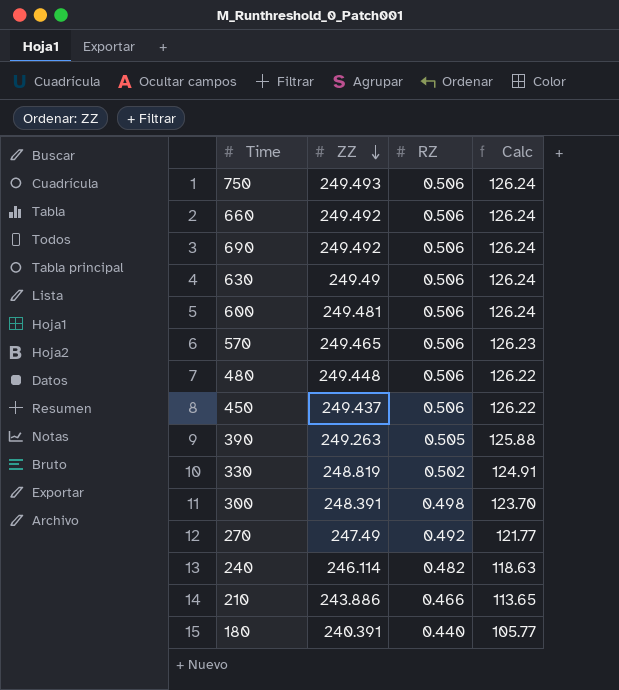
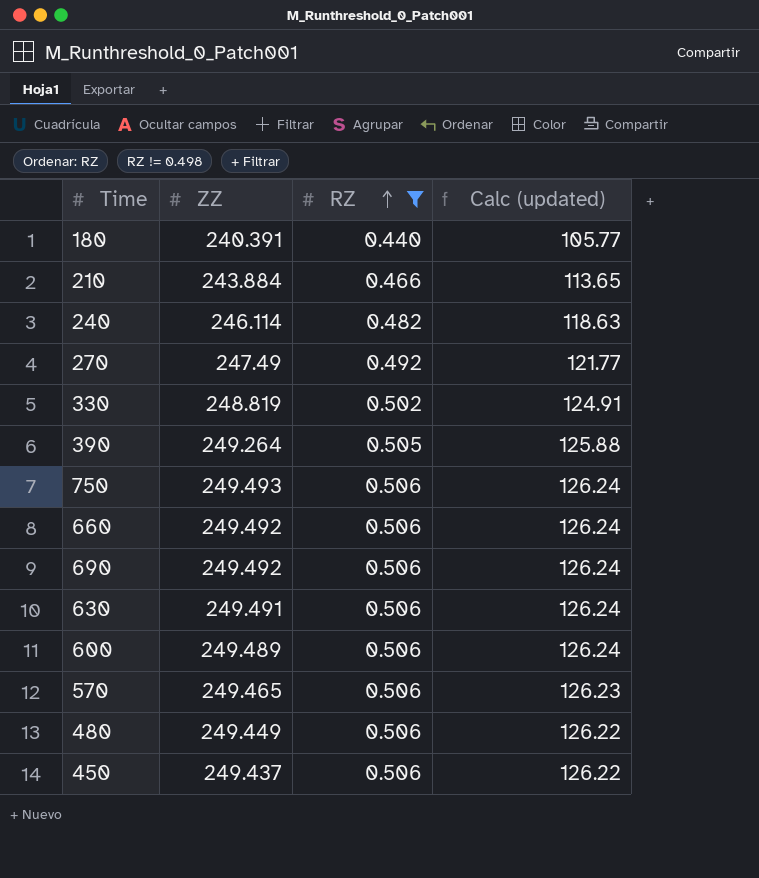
filter: none -> RZ != 0.498
row order: ZZ descending -> RZ ascending
column name: Calc -> Calc (updated)
210 | ZZ: 243.886 -> 243.884
390 | ZZ: 249.263 -> 249.264
630 | ZZ: 249.49 -> 249.491
600 | ZZ: 249.481 -> 249.489
480 | ZZ: 249.448 -> 249.449

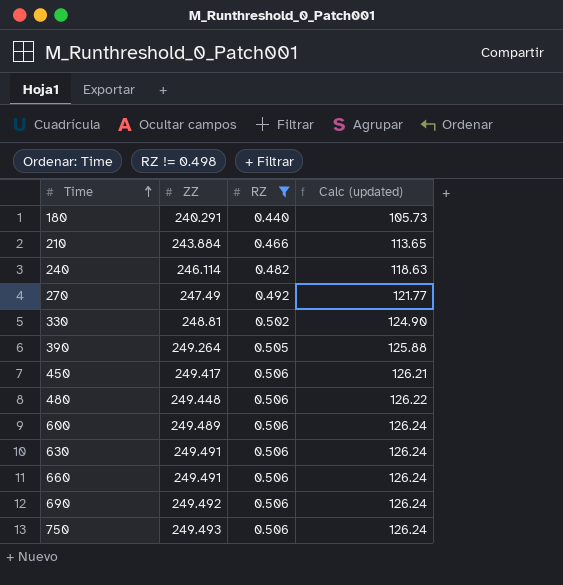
row order: RZ ascending -> Time ascending
row 570: 249.465 | 0.506 | 126.23 -> none
180 | ZZ: 240.391 -> 240.291
180 | Calc (updated): 105.77 -> 105.73
330 | ZZ: 248.819 -> 248.81
330 | Calc (updated): 124.91 -> 124.90
450 | ZZ: 249.437 -> 249.417
450 | Calc (updated): 126.22 -> 126.21
480 | ZZ: 249.449 -> 249.448
660 | ZZ: 249.492 -> 249.491

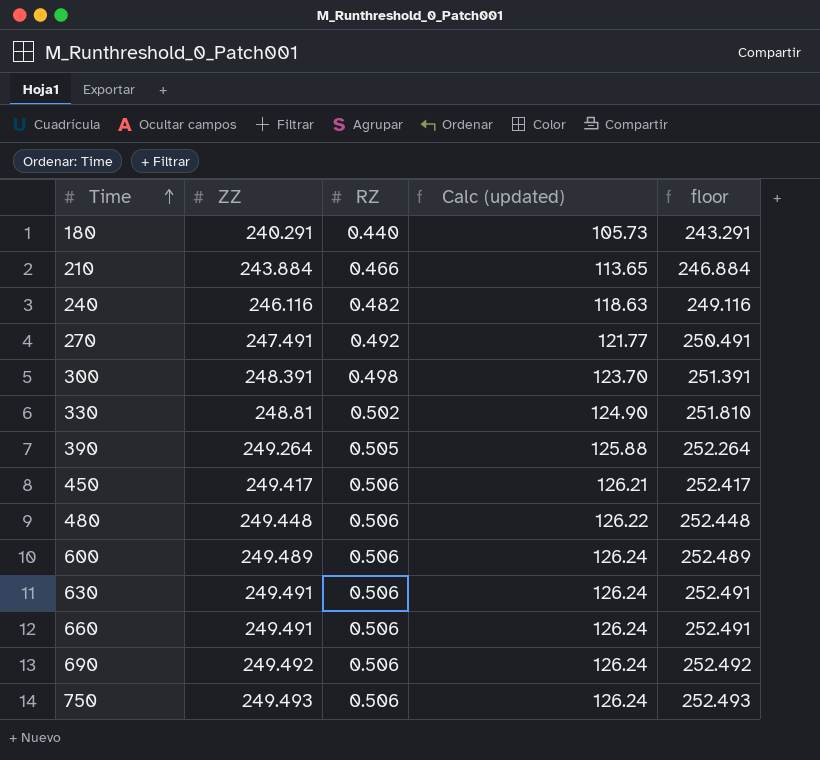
filter: RZ != 0.498 -> none
column floor | formula: none -> [ZZ] + 3
240 | ZZ: 246.114 -> 246.116
270 | ZZ: 247.49 -> 247.491

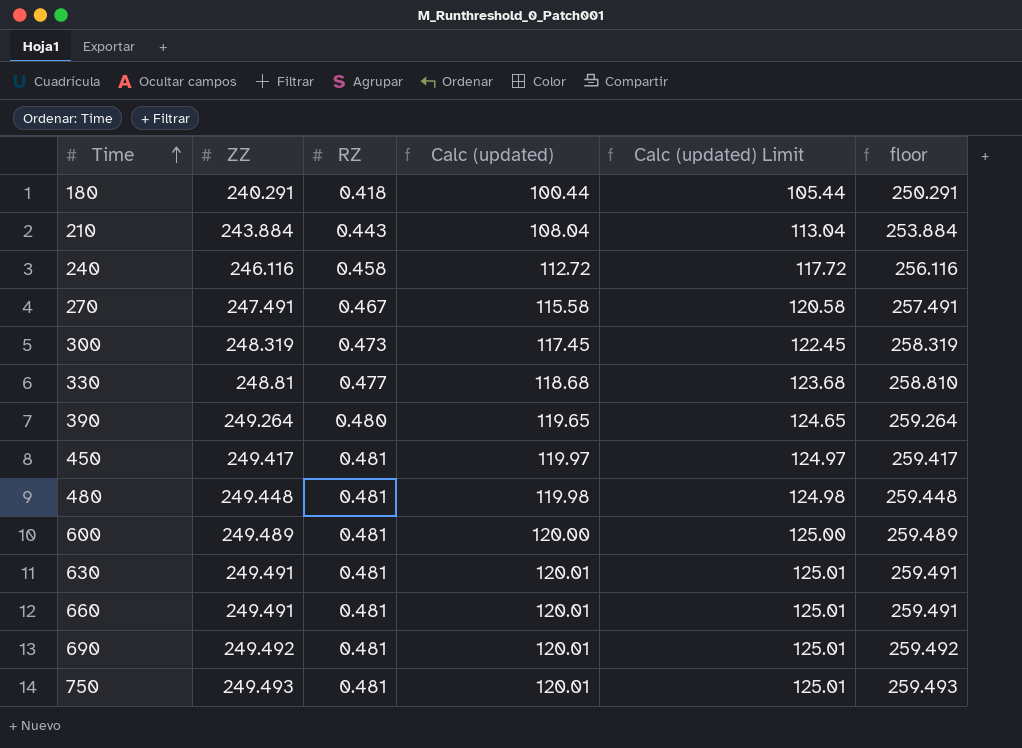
column Calc (updated) Limit | formula: none -> [Calc (updated)] + 5
column floor | formula: [ZZ] + 3 -> [ZZ] + 10
180 | RZ: 0.440 -> 0.418
180 | Calc (updated): 105.73 -> 100.44
210 | RZ: 0.466 -> 0.443
210 | Calc (updated): 113.65 -> 108.04
240 | RZ: 0.482 -> 0.458
240 | Calc (updated): 118.63 -> 112.72
270 | RZ: 0.492 -> 0.467
270 | Calc (updated): 121.77 -> 115.58
300 | ZZ: 248.391 -> 248.319
300 | RZ: 0.498 -> 0.473
300 | Calc (updated): 123.70 -> 117.45
330 | RZ: 0.502 -> 0.477
330 | Calc (updated): 124.90 -> 118.68
390 | RZ: 0.505 -> 0.480
390 | Calc (updated): 125.88 -> 119.65
450 | RZ: 0.506 -> 0.481
450 | Calc (updated): 126.21 -> 119.97
480 | RZ: 0.506 -> 0.481
480 | Calc (updated): 126.22 -> 119.98
600 | RZ: 0.506 -> 0.481
600 | Calc (updated): 126.24 -> 120.00
630 | RZ: 0.506 -> 0.481
630 | Calc (updated): 126.24 -> 120.01
660 | RZ: 0.506 -> 0.481
660 | Calc (updated): 126.24 -> 120.01
690 | RZ: 0.506 -> 0.481
690 | Calc (updated): 126.24 -> 120.01
750 | RZ: 0.506 -> 0.481
750 | Calc (updated): 126.24 -> 120.01

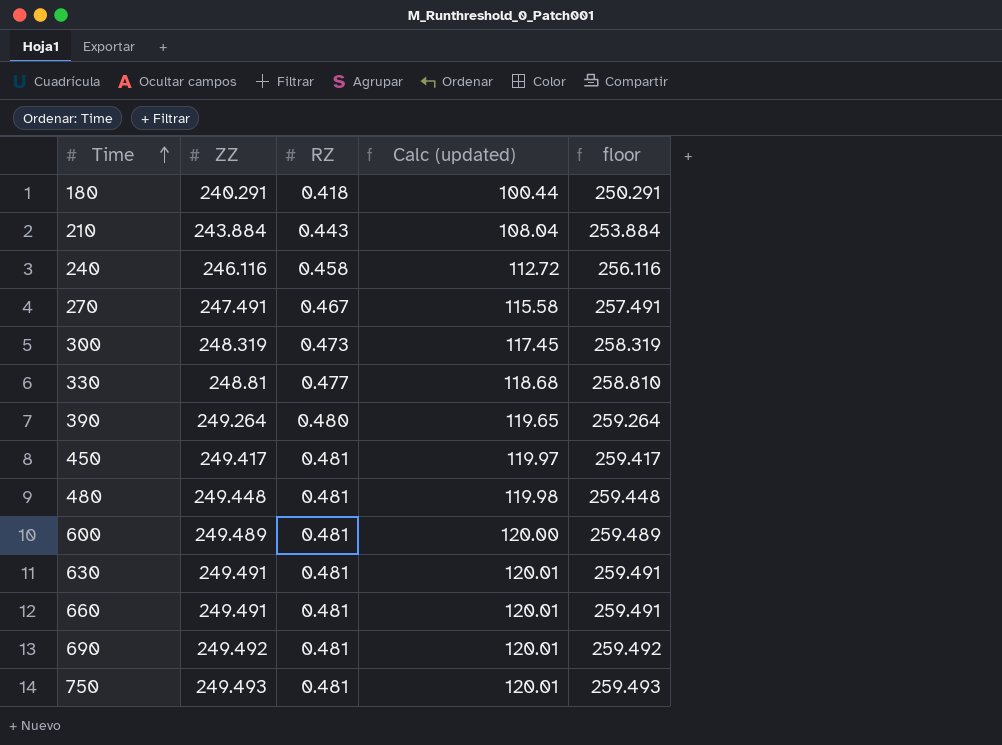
column Calc (updated) Limit | formula: [Calc (updated)] + 5 -> none

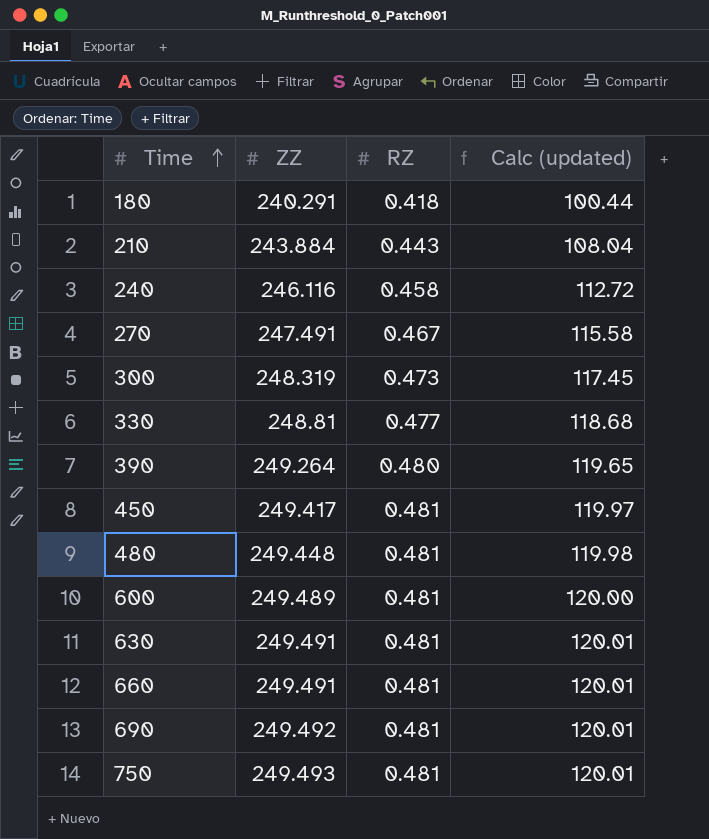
column floor | formula: [ZZ] + 10 -> none

